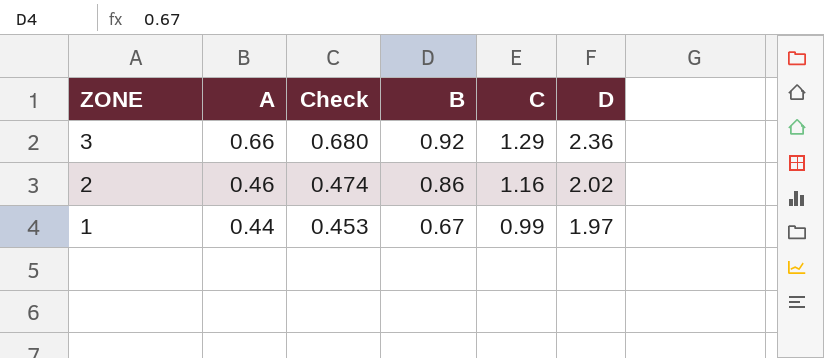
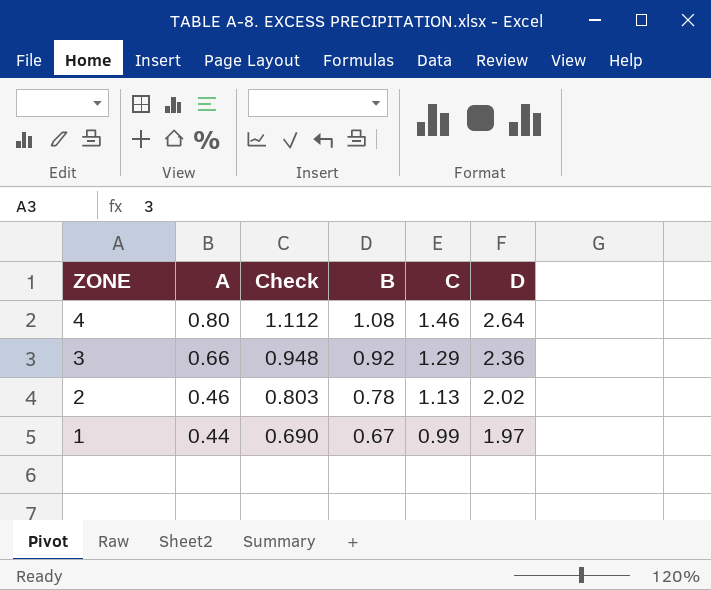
column Check | formula: [A] * 1.03 -> [B] * 1.03
row 4: none -> 0.80 | 1.112 | 1.08 | 1.46 | 2.64
2 | B: 0.86 -> 0.78
2 | C: 1.16 -> 1.13

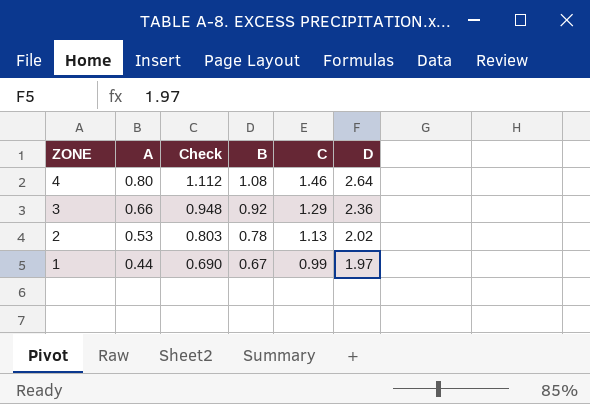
2 | A: 0.46 -> 0.53

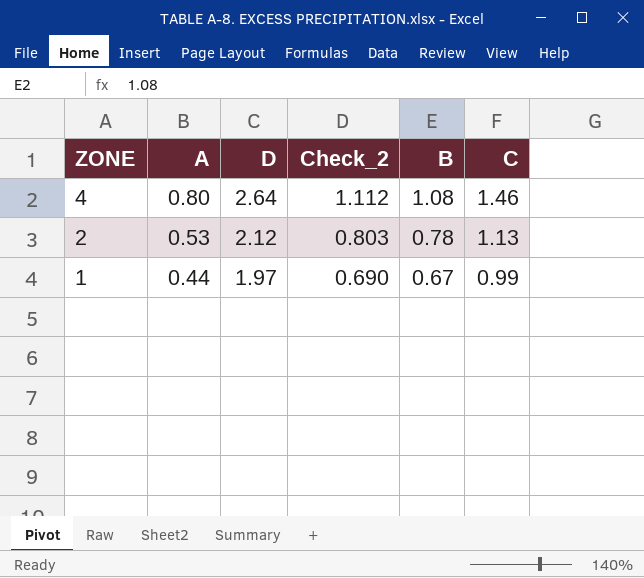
column D | position: 6 -> 3
column name: Check -> Check_2
row 3: 0.66 | 0.948 | 0.92 | 1.29 | 2.36 -> none
2 | D: 2.02 -> 2.12

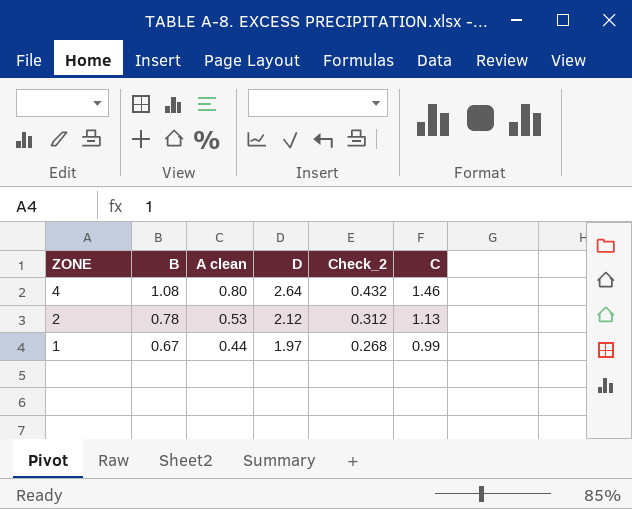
column B | position: 5 -> 2
column name: A -> A clean
column Check_2 | formula: [B] * 1.03 -> [B] * 0.4

